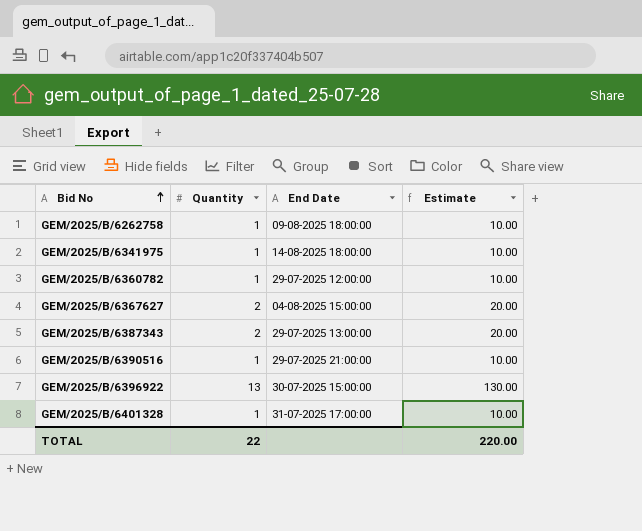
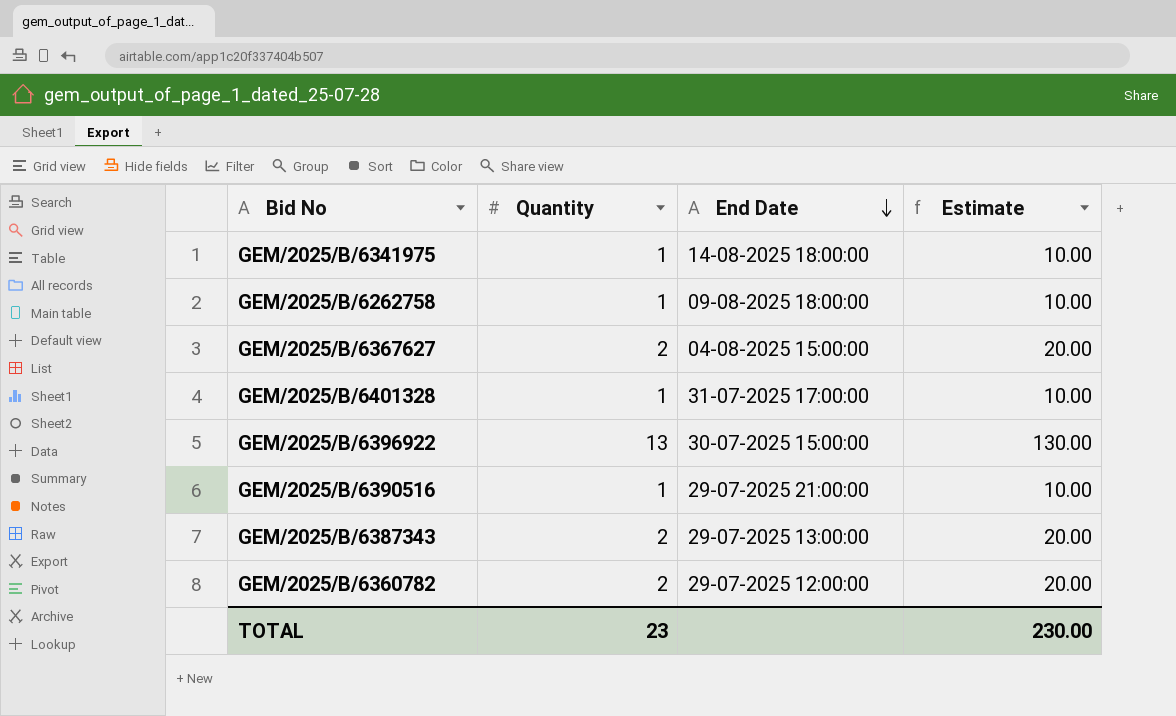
row order: Bid No ascending -> End Date descending
GEM/2025/B/6360782 | Quantity: 1 -> 2
GEM/2025/B/6360782 | Estimate: 10.00 -> 20.00
TOTAL | Quantity: 22 -> 23
TOTAL | Estimate: 220.00 -> 230.00

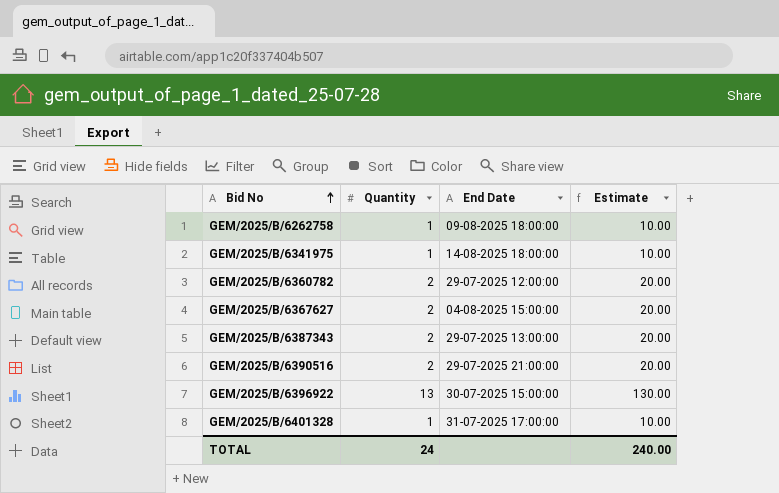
row order: End Date descending -> Bid No ascending
GEM/2025/B/6390516 | Quantity: 1 -> 2
GEM/2025/B/6390516 | Estimate: 10.00 -> 20.00
TOTAL | Quantity: 23 -> 24
TOTAL | Estimate: 230.00 -> 240.00

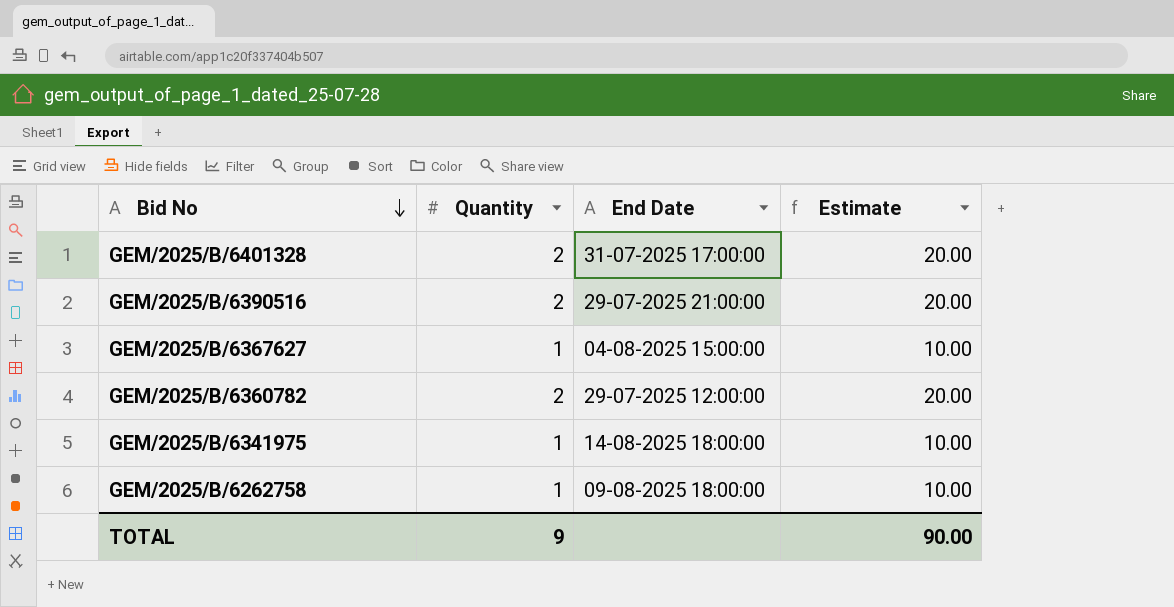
row order: Bid No ascending -> Bid No descending
row GEM/2025/B/6387343: 2 | 29-07-2025 13:00:00 | 20.00 -> none
row GEM/2025/B/6396922: 13 | 30-07-2025 15:00:00 | 130.00 -> none
GEM/2025/B/6401328 | Quantity: 1 -> 2
GEM/2025/B/6401328 | Estimate: 10.00 -> 20.00
GEM/2025/B/6367627 | Quantity: 2 -> 1
GEM/2025/B/6367627 | Estimate: 20.00 -> 10.00
TOTAL | Quantity: 24 -> 9
TOTAL | Estimate: 240.00 -> 90.00

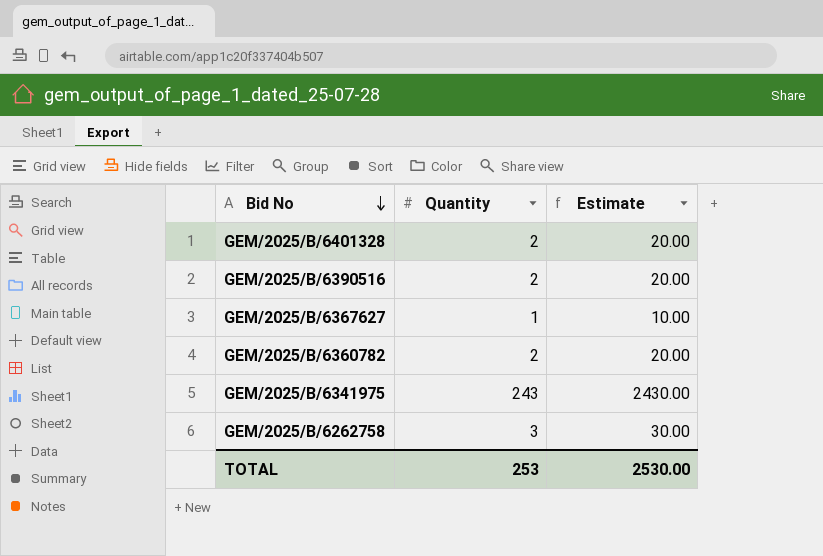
column End Date | position: 3 -> none
GEM/2025/B/6341975 | Quantity: 1 -> 243
GEM/2025/B/6341975 | Estimate: 10.00 -> 2430.00
GEM/2025/B/6262758 | Quantity: 1 -> 3
GEM/2025/B/6262758 | Estimate: 10.00 -> 30.00
TOTAL | Quantity: 9 -> 253
TOTAL | Estimate: 90.00 -> 2530.00

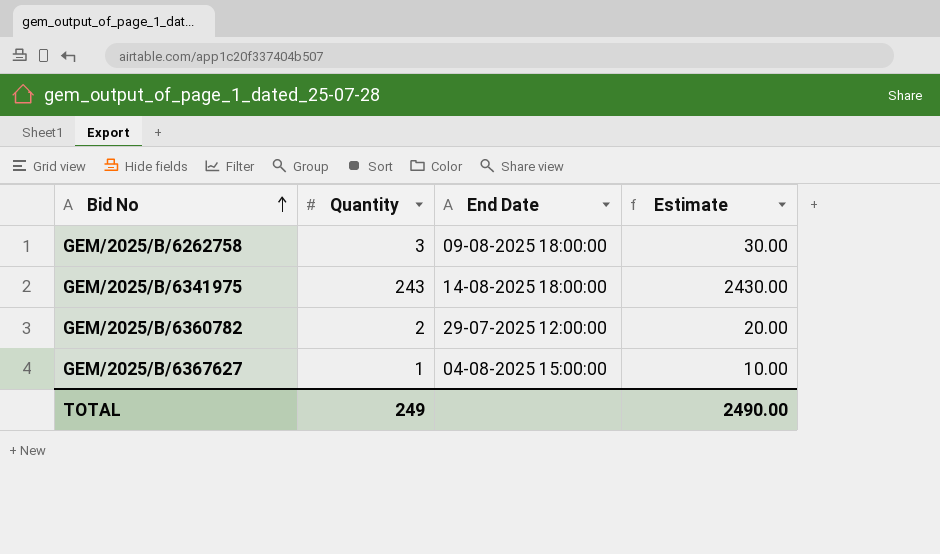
row order: Bid No descending -> Bid No ascending
column End Date | position: none -> 3
row GEM/2025/B/6401328: 2 | 20.00 -> none
row GEM/2025/B/6390516: 2 | 20.00 -> none
TOTAL | Quantity: 253 -> 249
TOTAL | Estimate: 2530.00 -> 2490.00

